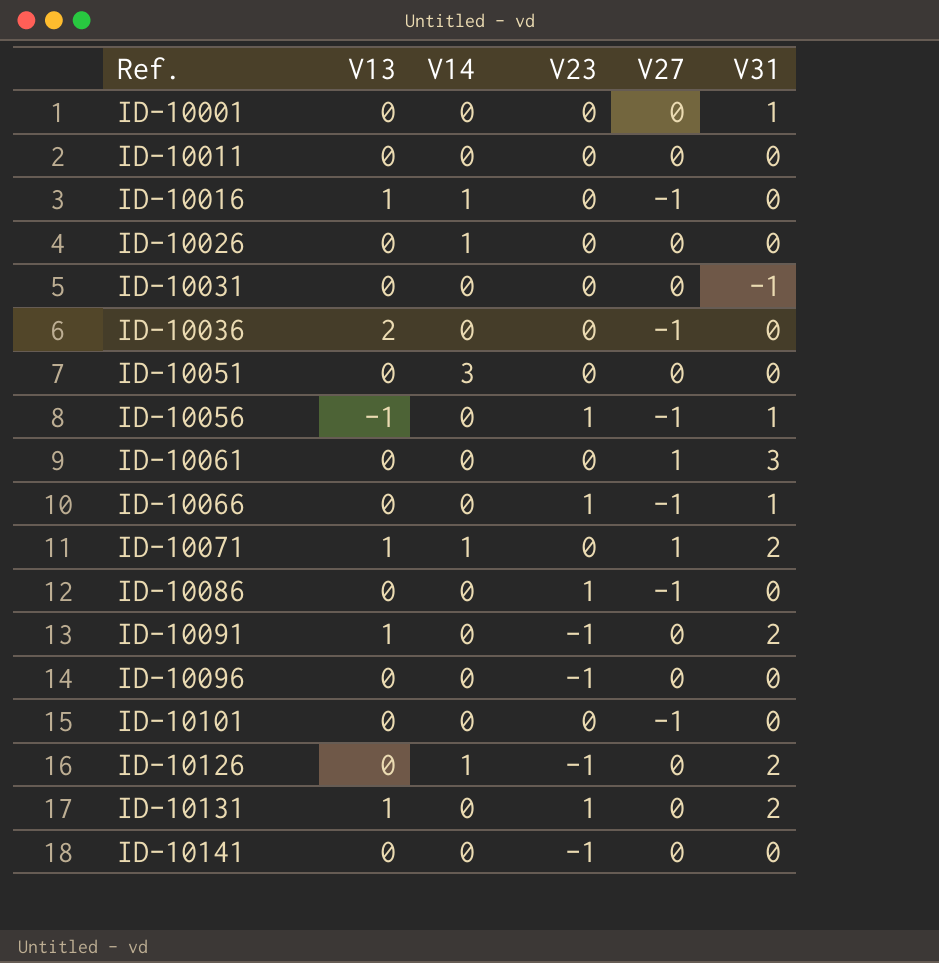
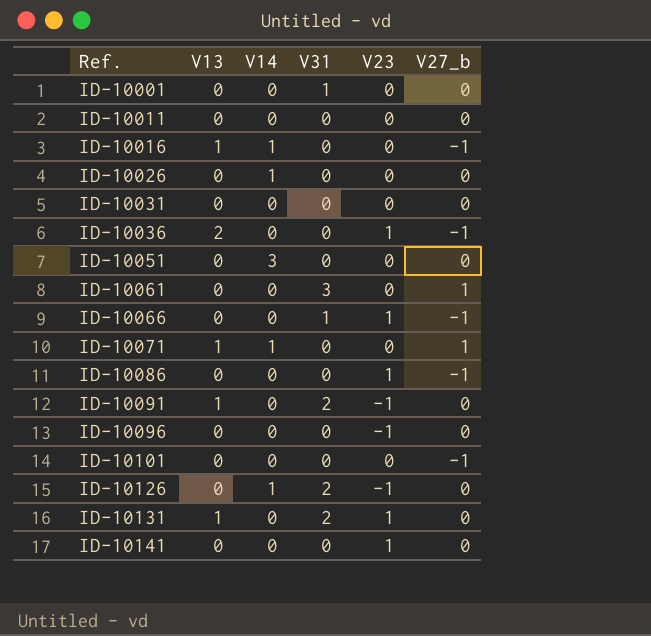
column V31 | position: 6 -> 4
column name: V27 -> V27_b
row ID-10056: -1 | 0 | 1 | -1 | 1 -> none
ID-10031 | V31: -1 -> 0
ID-10036 | V23: 0 -> 1
ID-10071 | V31: 2 -> 0
ID-10141 | V23: -1 -> 1

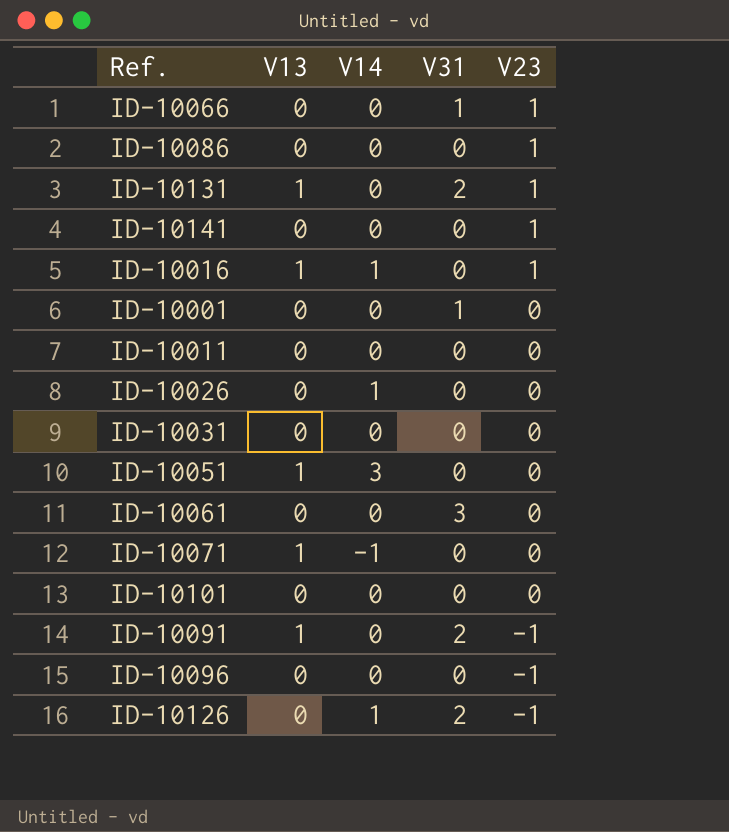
row order: Ref. ascending -> V23 descending
column V27_b | position: 6 -> none
row ID-10036: 2 | 0 | 0 | 1 | -1 -> none
ID-10016 | V23: 0 -> 1
ID-10051 | V13: 0 -> 1
ID-10071 | V14: 1 -> -1

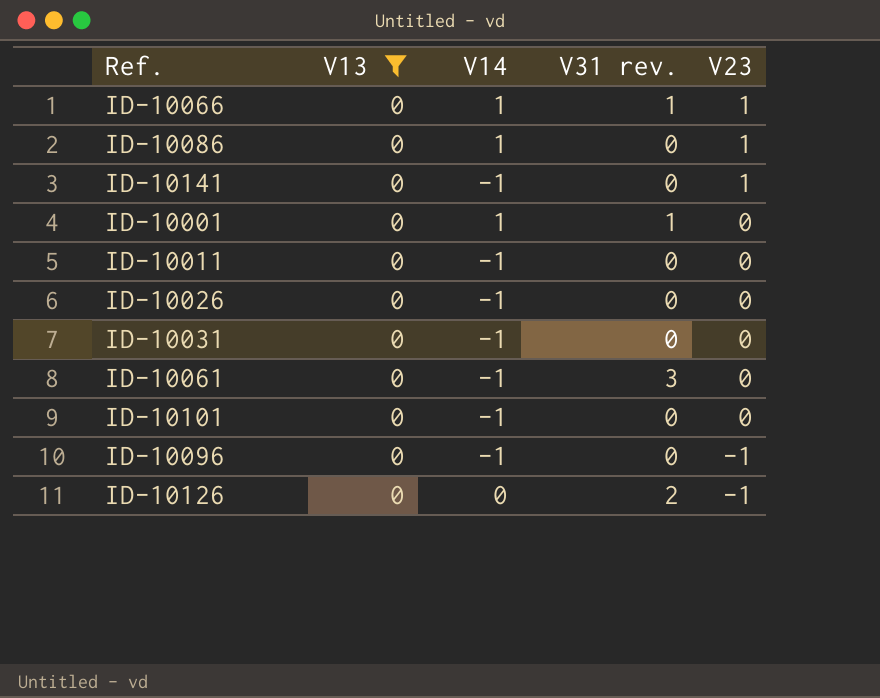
filter: none -> V13 = 0
column name: V31 -> V31 rev.
ID-10066 | V14: 0 -> 1
ID-10086 | V14: 0 -> 1
ID-10141 | V14: 0 -> -1
ID-10001 | V14: 0 -> 1
ID-10011 | V14: 0 -> -1
ID-10026 | V14: 1 -> -1
ID-10031 | V14: 0 -> -1
ID-10061 | V14: 0 -> -1
ID-10101 | V14: 0 -> -1
ID-10096 | V14: 0 -> -1
ID-10126 | V14: 1 -> 0

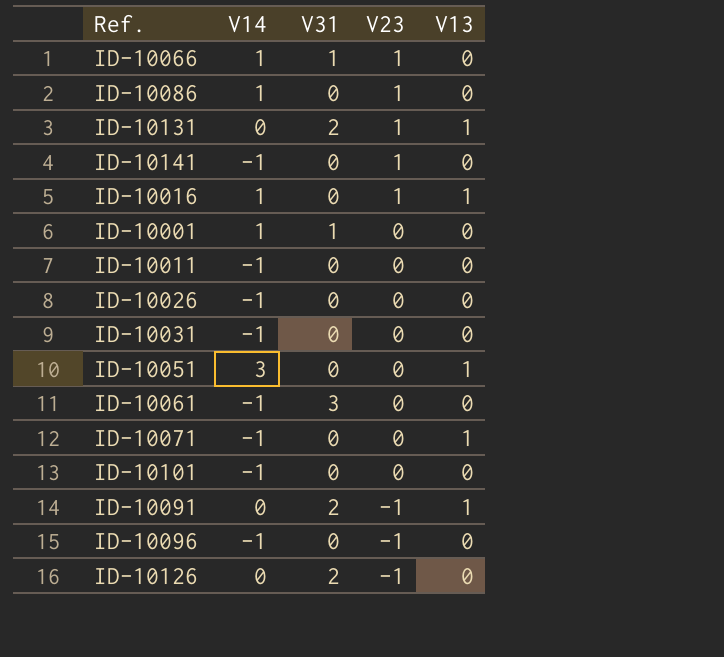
filter: V13 = 0 -> none
column name: V31 rev. -> V31
column V13 | position: 2 -> 5

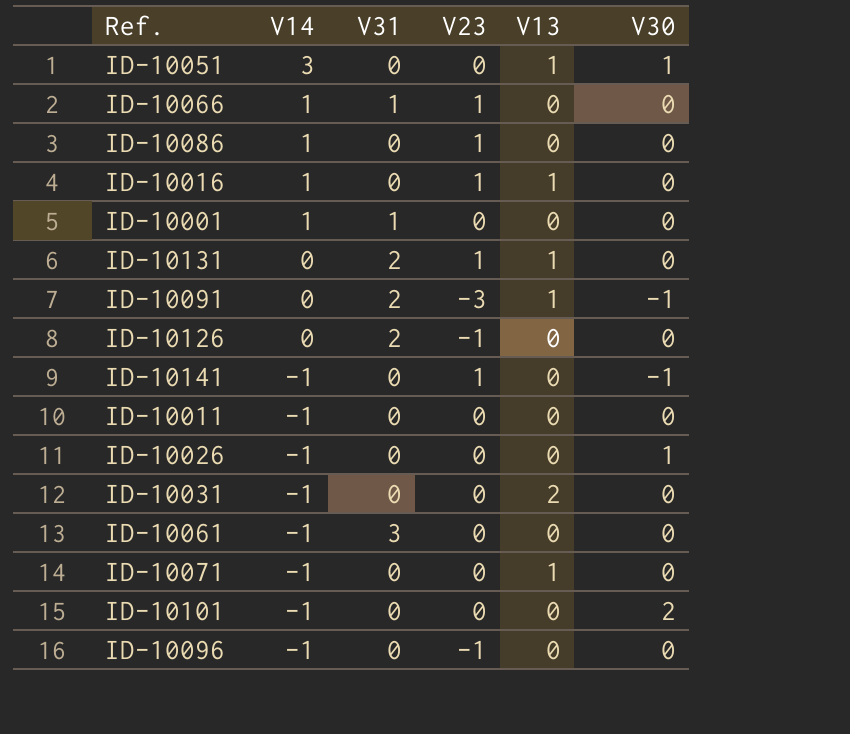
row order: V23 descending -> V14 descending
column V30 | position: none -> 6
ID-10091 | V23: -1 -> -3
ID-10031 | V13: 0 -> 2

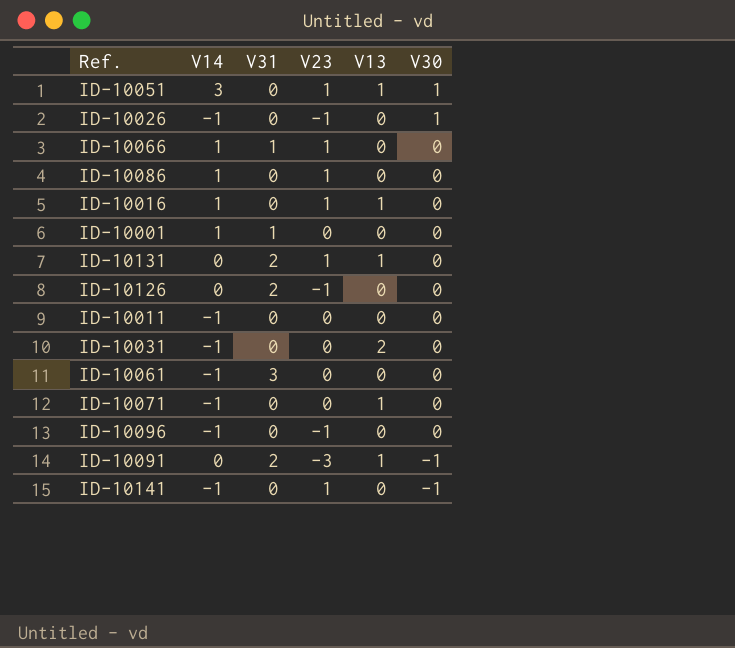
row order: V14 descending -> V30 descending
row ID-10101: -1 | 0 | 0 | 0 | 2 -> none
ID-10051 | V23: 0 -> 1
ID-10026 | V23: 0 -> -1

